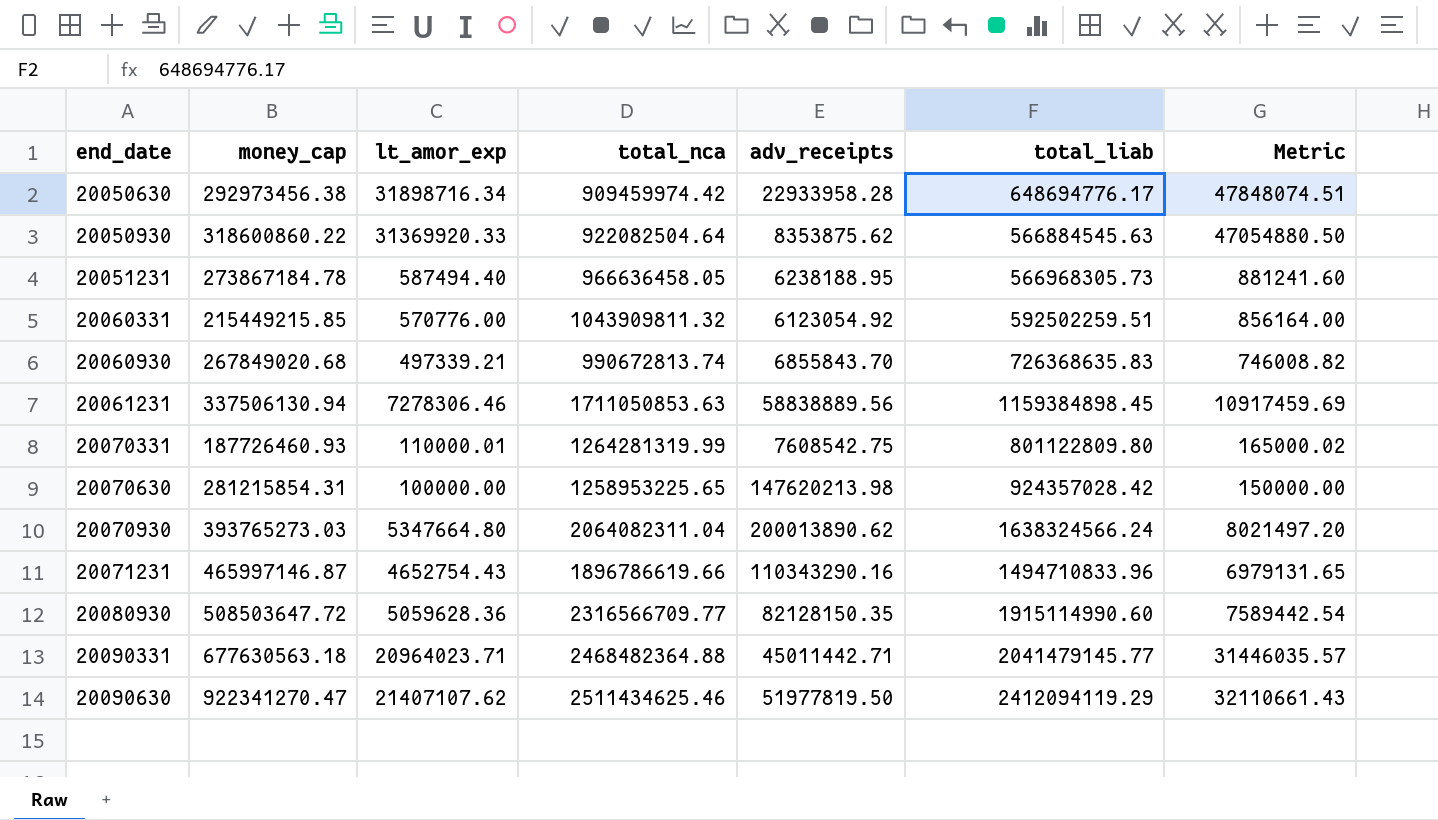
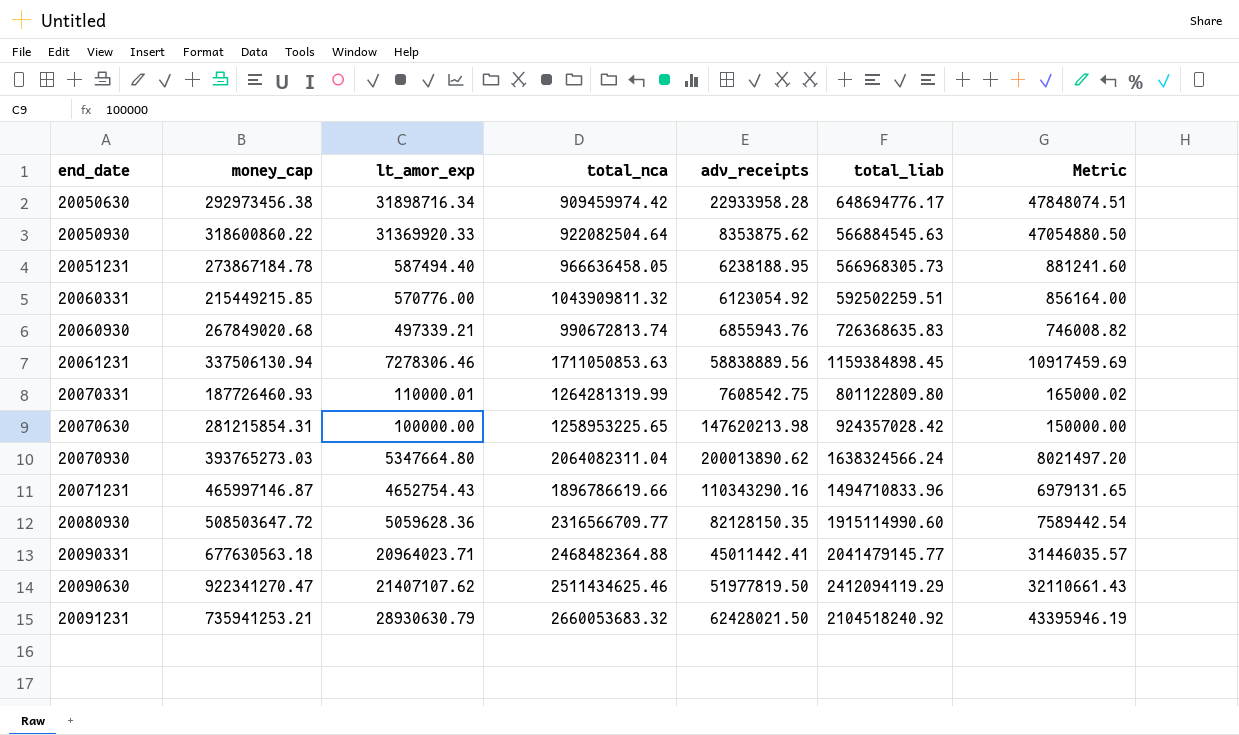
20060930 | adv_receipts: 6855843.70 -> 6855943.76
20090331 | adv_receipts: 45011442.71 -> 45011442.41
row 20091231: none -> 735941253.21 | 28930630.79 | 2660053683.32 | 62428021.50 | 2104518240.92 | 43395946.19

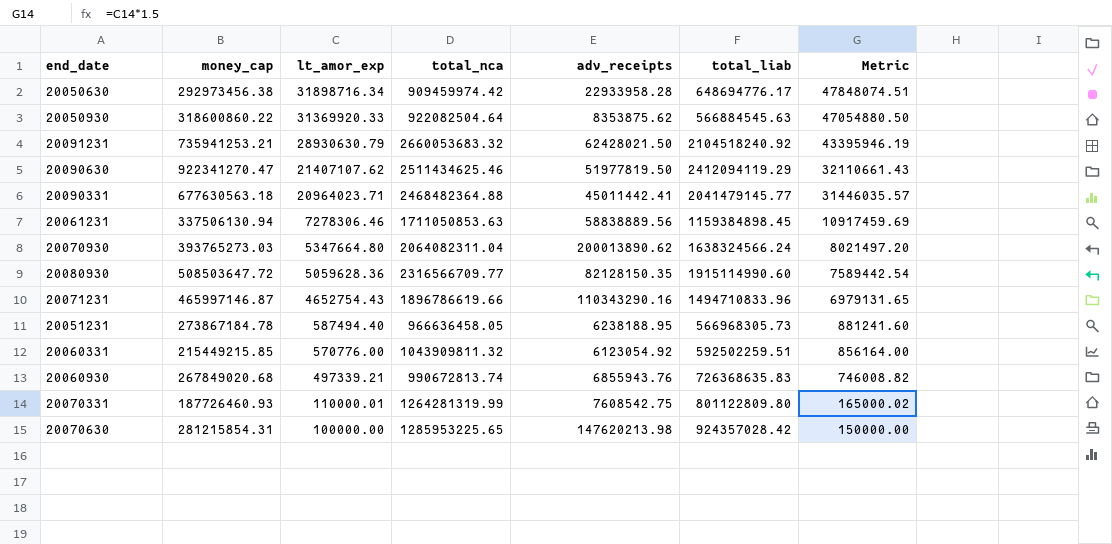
row order: end_date ascending -> lt_amor_exp descending
20070630 | total_nca: 1258953225.65 -> 1285953225.65

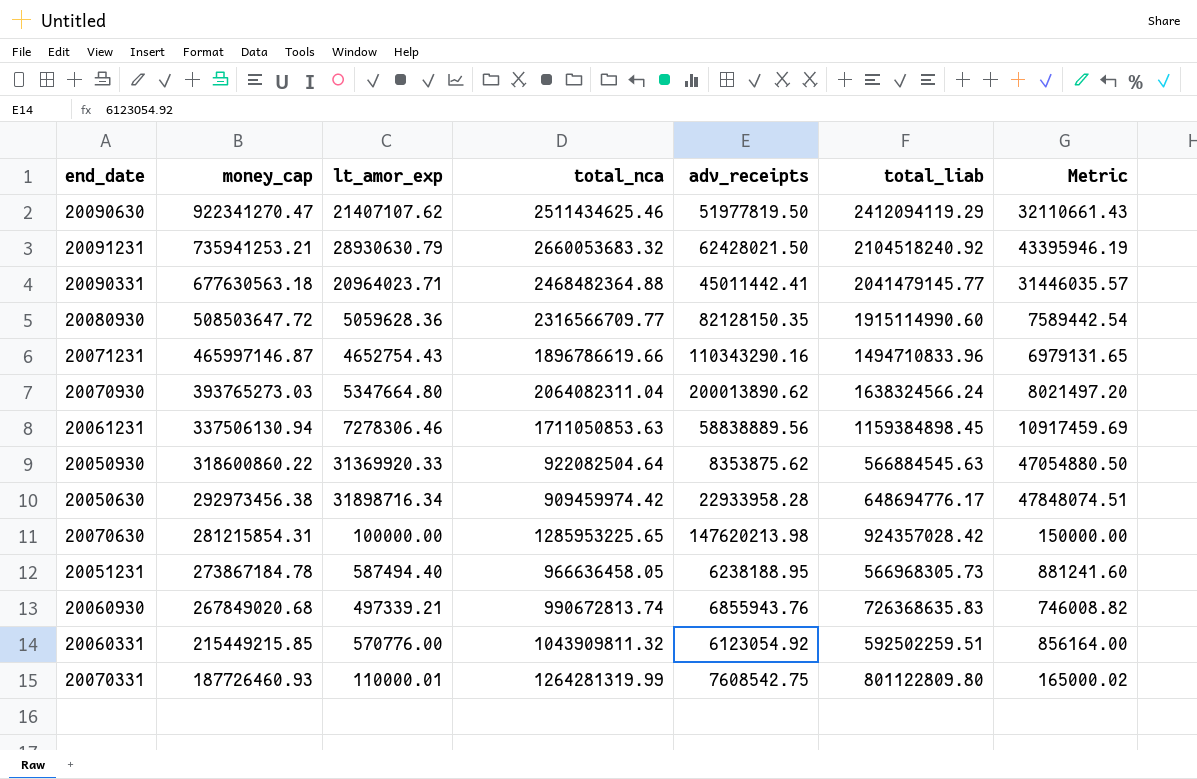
row order: lt_amor_exp descending -> money_cap descending

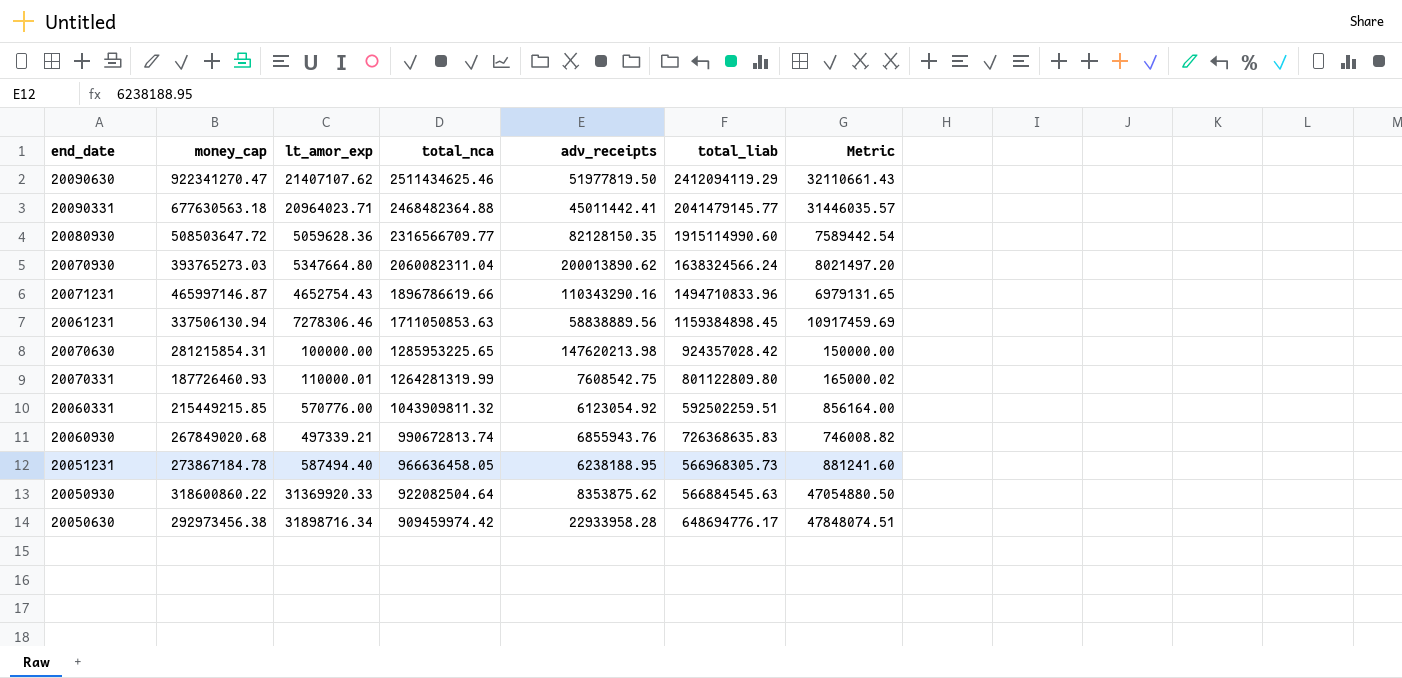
row order: money_cap descending -> total_nca descending
row 20091231: 735941253.21 | 28930630.79 | 2660053683.32 | 62428021.50 | 2104518240.92 | 43395946.19 -> none
20070930 | total_nca: 2064082311.04 -> 2060082311.04

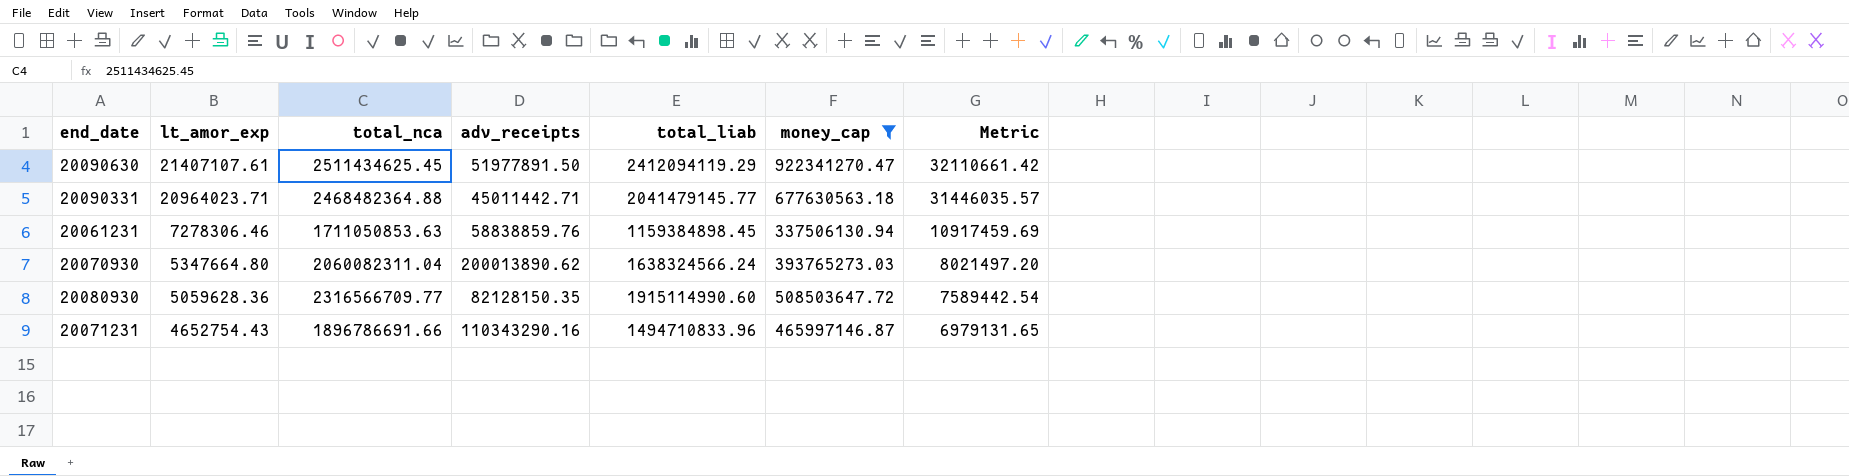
filter: none -> money_cap >= 337506130.94
row order: total_nca descending -> lt_amor_exp descending
column money_cap | position: 2 -> 6
20090630 | lt_amor_exp: 21407107.62 -> 21407107.61
20090630 | total_nca: 2511434625.46 -> 2511434625.45
20090630 | adv_receipts: 51977819.50 -> 51977891.50
20090630 | Metric: 32110661.43 -> 32110661.42
20090331 | adv_receipts: 45011442.41 -> 45011442.71
20061231 | adv_receipts: 58838889.56 -> 58838859.76
20071231 | total_nca: 1896786619.66 -> 1896786691.66

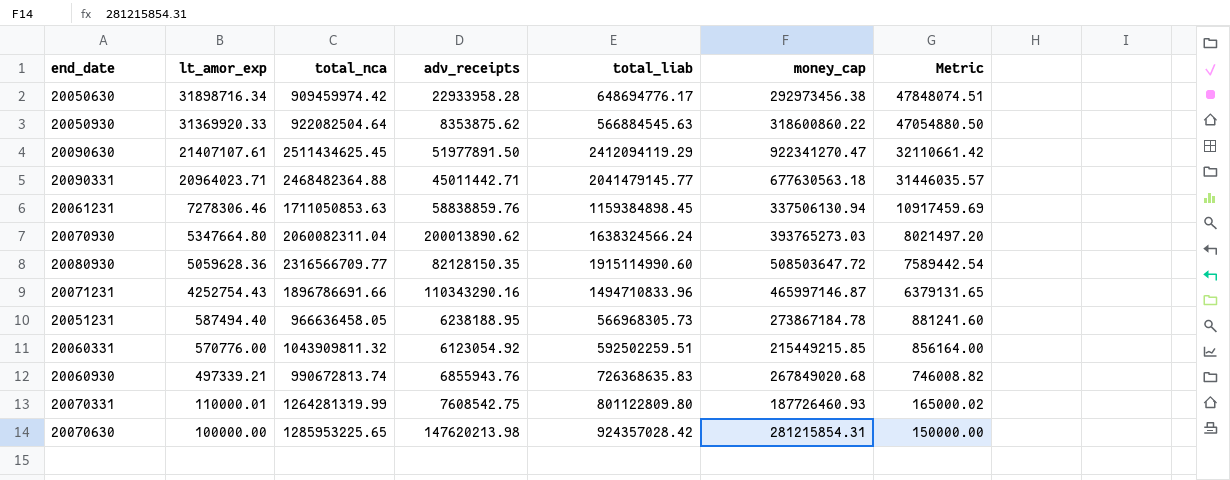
filter: money_cap >= 337506130.94 -> none
20071231 | lt_amor_exp: 4652754.43 -> 4252754.43
20071231 | Metric: 6979131.65 -> 6379131.65

